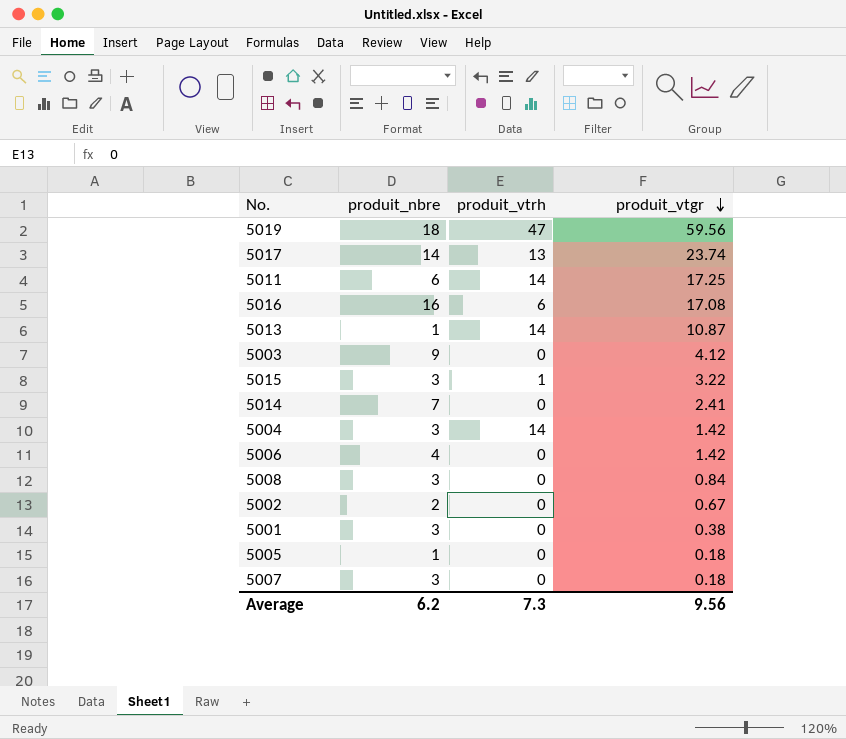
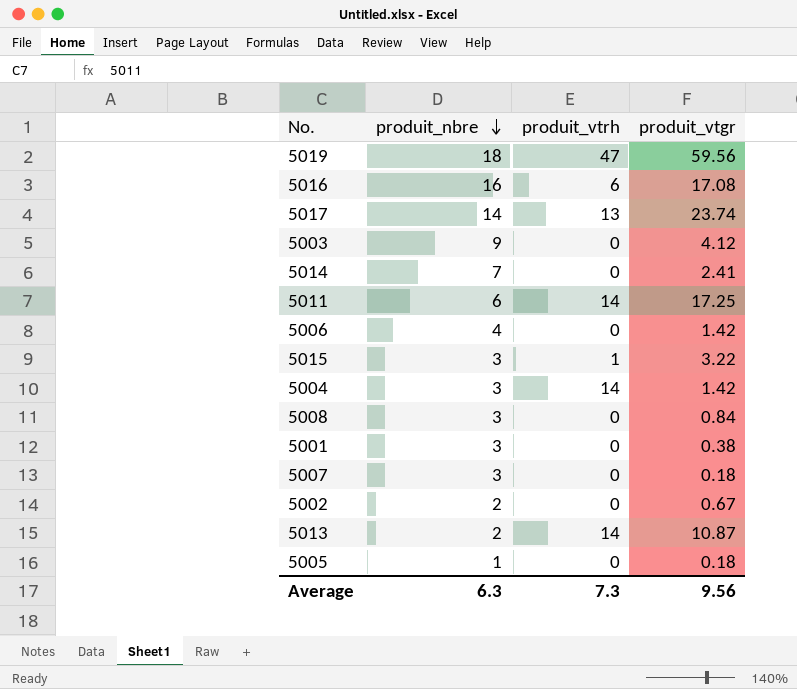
row order: produit_vtgr descending -> produit_nbre descending
5013 | produit_nbre: 1 -> 2
Average | produit_nbre: 6.2 -> 6.3

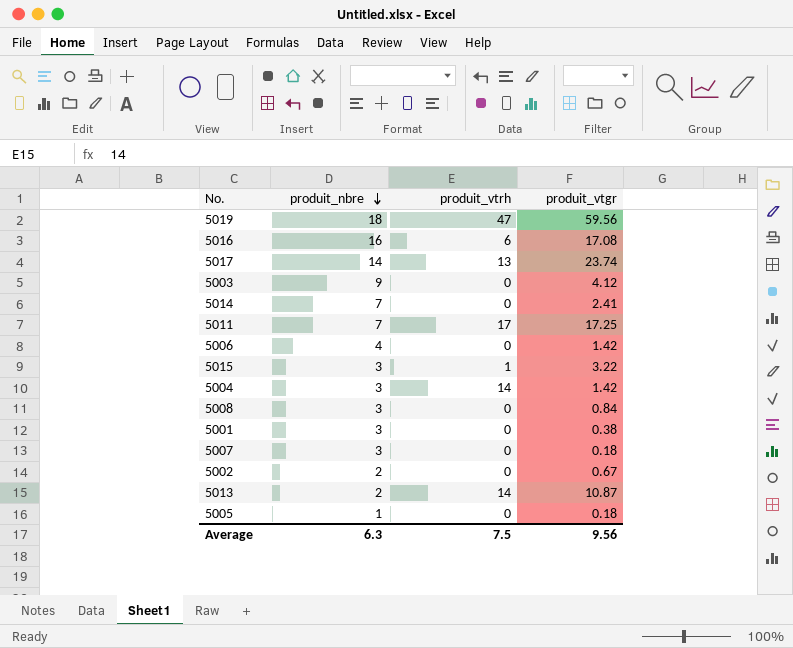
5011 | produit_nbre: 6 -> 7
5011 | produit_vtrh: 14 -> 17
Average | produit_vtrh: 7.3 -> 7.5

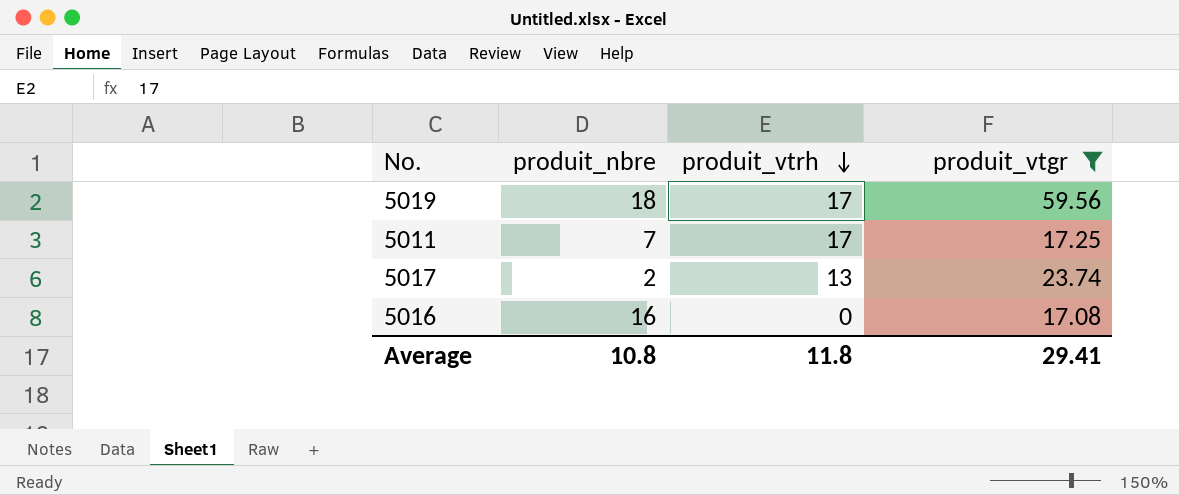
filter: none -> produit_vtgr >= 17.08
row order: produit_nbre descending -> produit_vtrh descending
5019 | produit_vtrh: 47 -> 17
5017 | produit_nbre: 14 -> 2
5016 | produit_vtrh: 6 -> 0
Average | produit_nbre: 6.3 -> 10.8
Average | produit_vtrh: 7.5 -> 11.8
Average | produit_vtgr: 9.56 -> 29.41

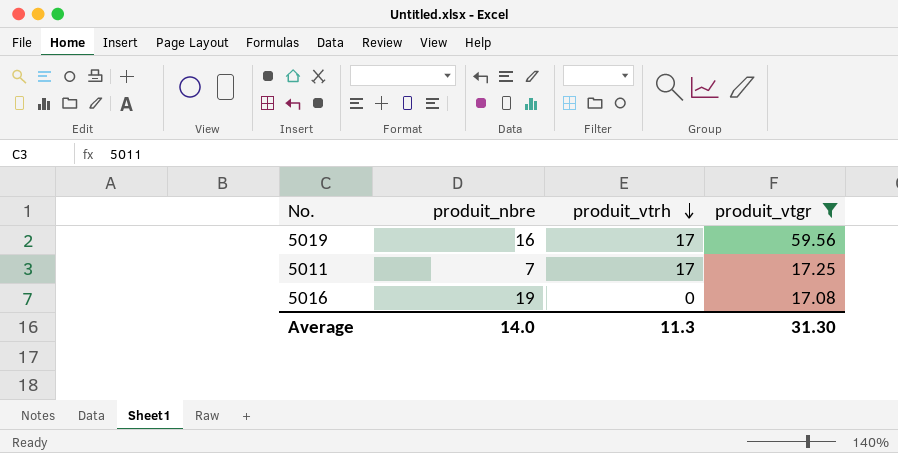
row 5017: 2 | 13 | 23.74 -> none
5019 | produit_nbre: 18 -> 16
5016 | produit_nbre: 16 -> 19
Average | produit_nbre: 10.8 -> 14.0
Average | produit_vtrh: 11.8 -> 11.3
Average | produit_vtgr: 29.41 -> 31.30

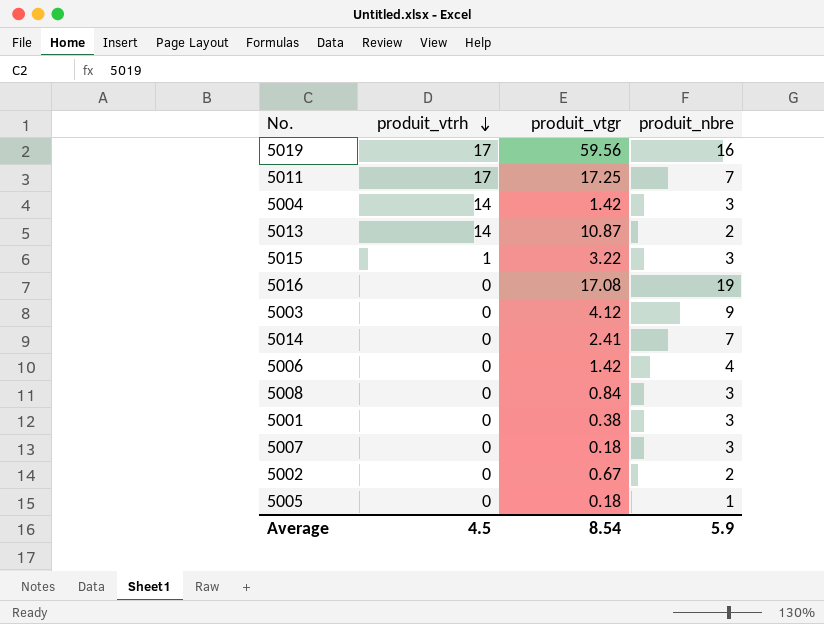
filter: produit_vtgr >= 17.08 -> none
column produit_nbre | position: 2 -> 4
Average | produit_vtrh: 11.3 -> 4.5
Average | produit_vtgr: 31.30 -> 8.54
Average | produit_nbre: 14.0 -> 5.9

